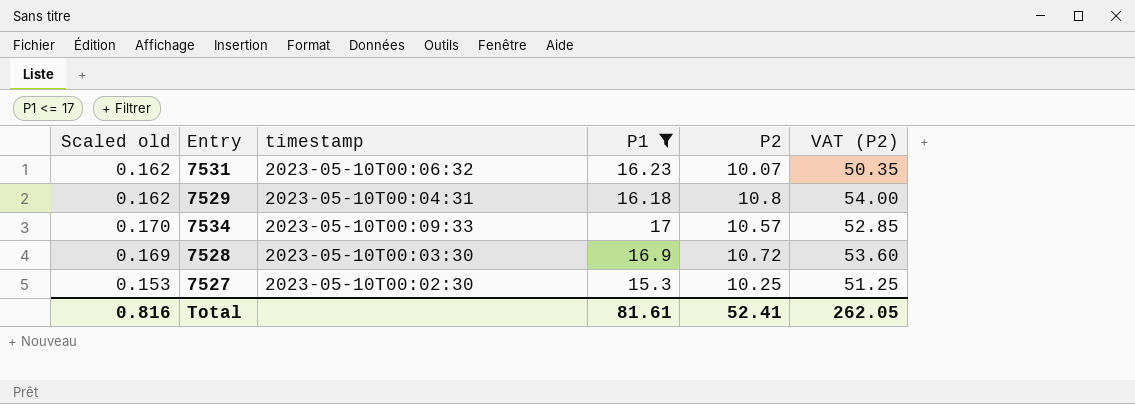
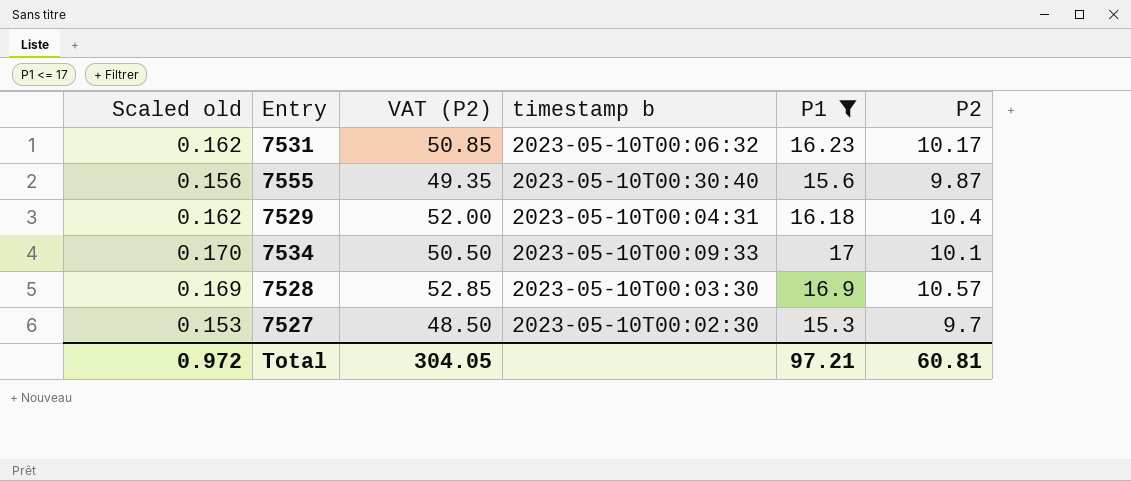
column VAT (P2) | position: 6 -> 3
column name: timestamp -> timestamp b
7531 | VAT (P2): 50.35 -> 50.85
7531 | P2: 10.07 -> 10.17
row 7555: none -> 0.156 | 49.35 | 2023-05-10T00:30:40 | 15.6 | 9.87
7529 | VAT (P2): 54.00 -> 52.00
7529 | P2: 10.8 -> 10.4
7534 | VAT (P2): 52.85 -> 50.50
7534 | P2: 10.57 -> 10.1
7528 | VAT (P2): 53.60 -> 52.85
7528 | P2: 10.72 -> 10.57
7527 | VAT (P2): 51.25 -> 48.50
7527 | P2: 10.25 -> 9.7
Total | Scaled old: 0.816 -> 0.972
Total | VAT (P2): 262.05 -> 304.05
Total | P1: 81.61 -> 97.21
Total | P2: 52.41 -> 60.81

